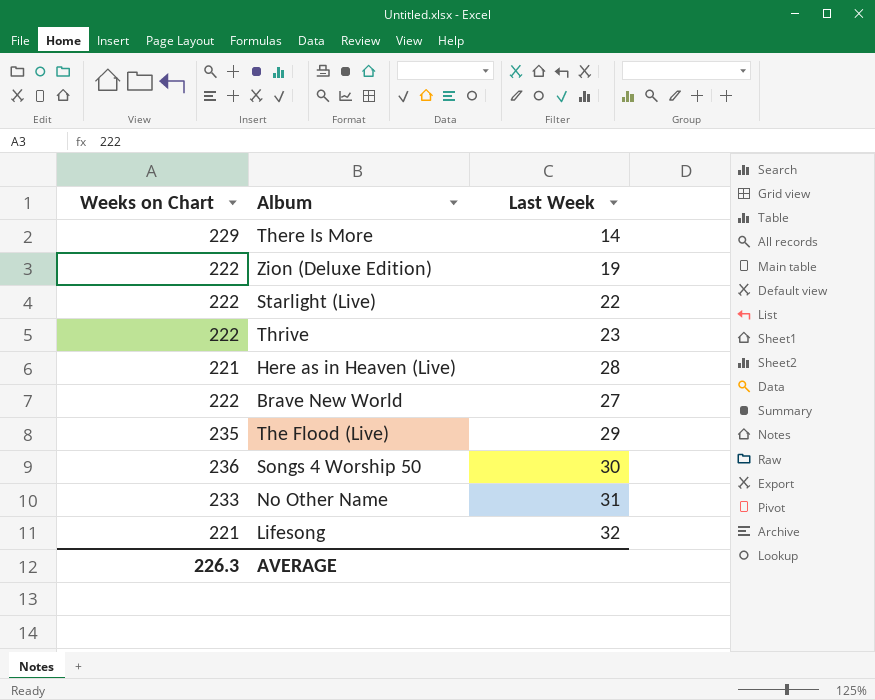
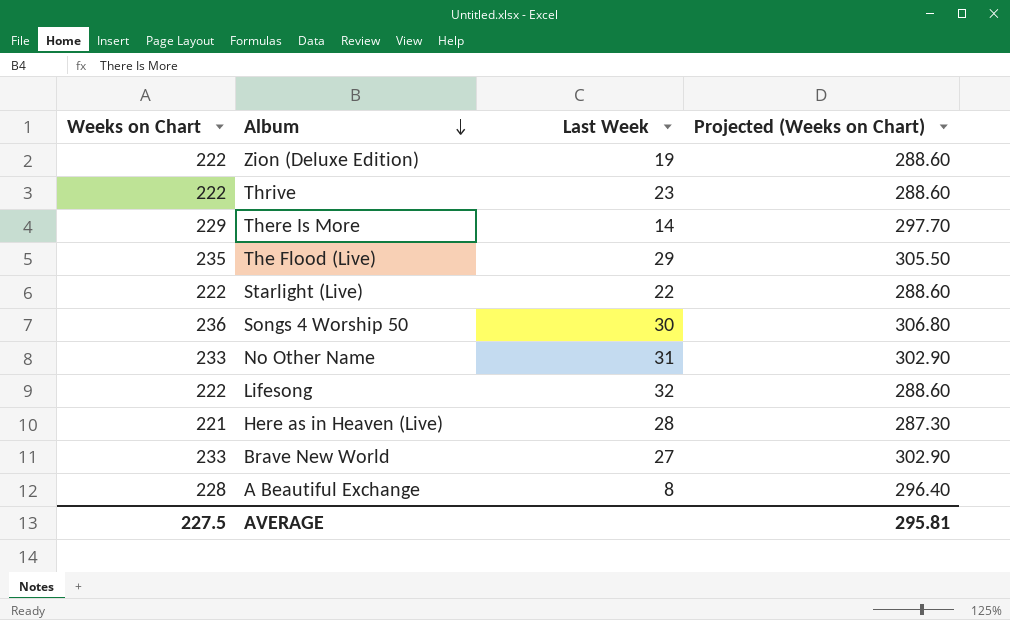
row order: none -> Album descending
column Projected (Weeks on Chart) | formula: none -> [Weeks on Chart] * 1.3
Lifesong | Weeks on Chart: 221 -> 222
Brave New World | Weeks on Chart: 222 -> 233
row A Beautiful Exchange: none -> 228 | 8 | 296.40
AVERAGE | Weeks on Chart: 226.3 -> 227.5

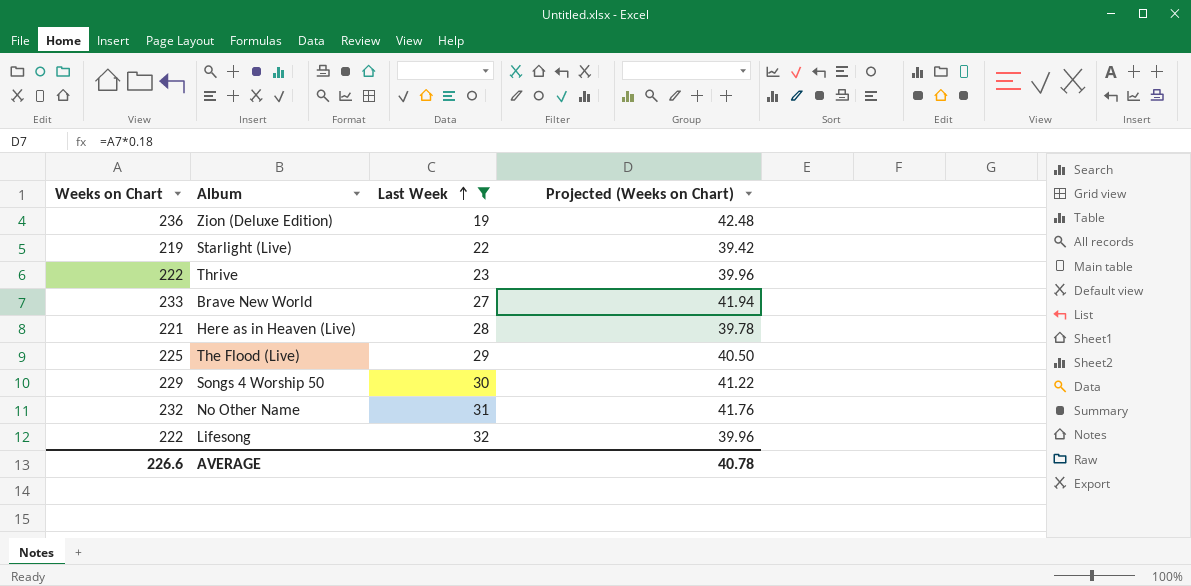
filter: none -> Last Week >= 19
row order: Album descending -> Last Week ascending
column Projected (Weeks on Chart) | formula: [Weeks on Chart] * 1.3 -> [Weeks on Chart] * 0.18
Zion (Deluxe Edition) | Weeks on Chart: 222 -> 236
Starlight (Live) | Weeks on Chart: 222 -> 219
The Flood (Live) | Weeks on Chart: 235 -> 225
Songs 4 Worship 50 | Weeks on Chart: 236 -> 229
No Other Name | Weeks on Chart: 233 -> 232
AVERAGE | Weeks on Chart: 227.5 -> 226.6
AVERAGE | Projected (Weeks on Chart): 295.81 -> 40.78

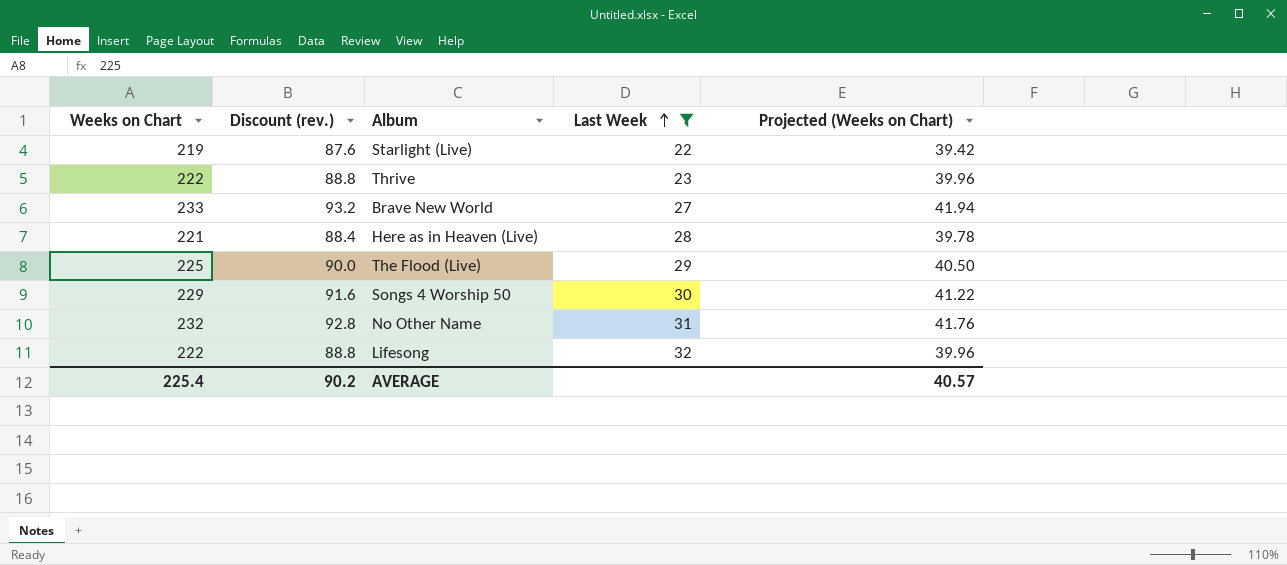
column Discount (rev.) | formula: none -> [Weeks on Chart] * 0.4
row Zion (Deluxe Edition): 236 | 19 | 42.48 -> none
AVERAGE | Weeks on Chart: 226.6 -> 225.4
AVERAGE | Projected (Weeks on Chart): 40.78 -> 40.57

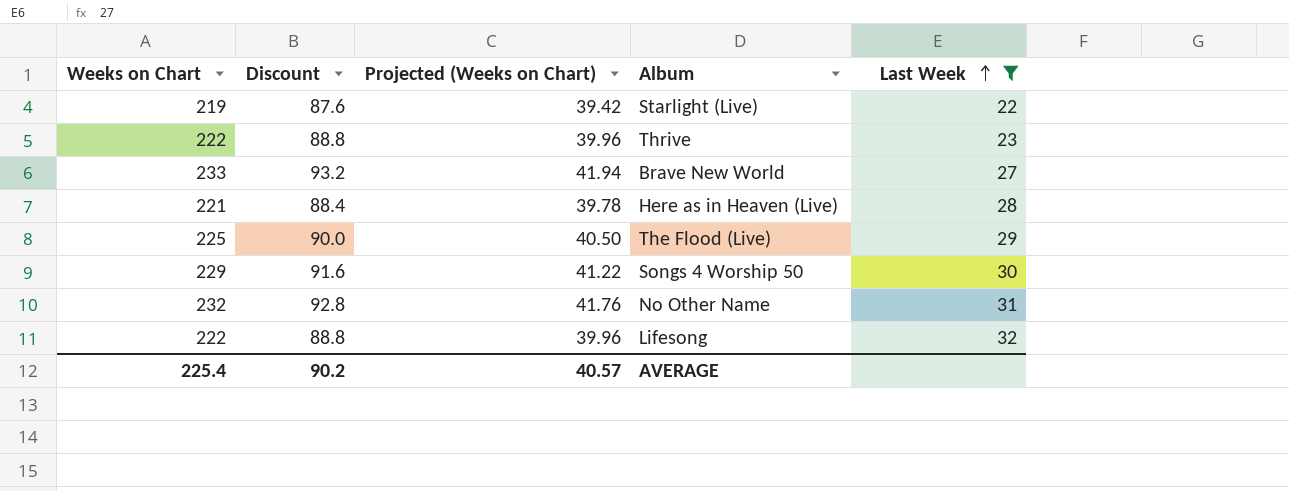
column name: Discount (rev.) -> Discount
column Projected (Weeks on Chart) | position: 5 -> 3

